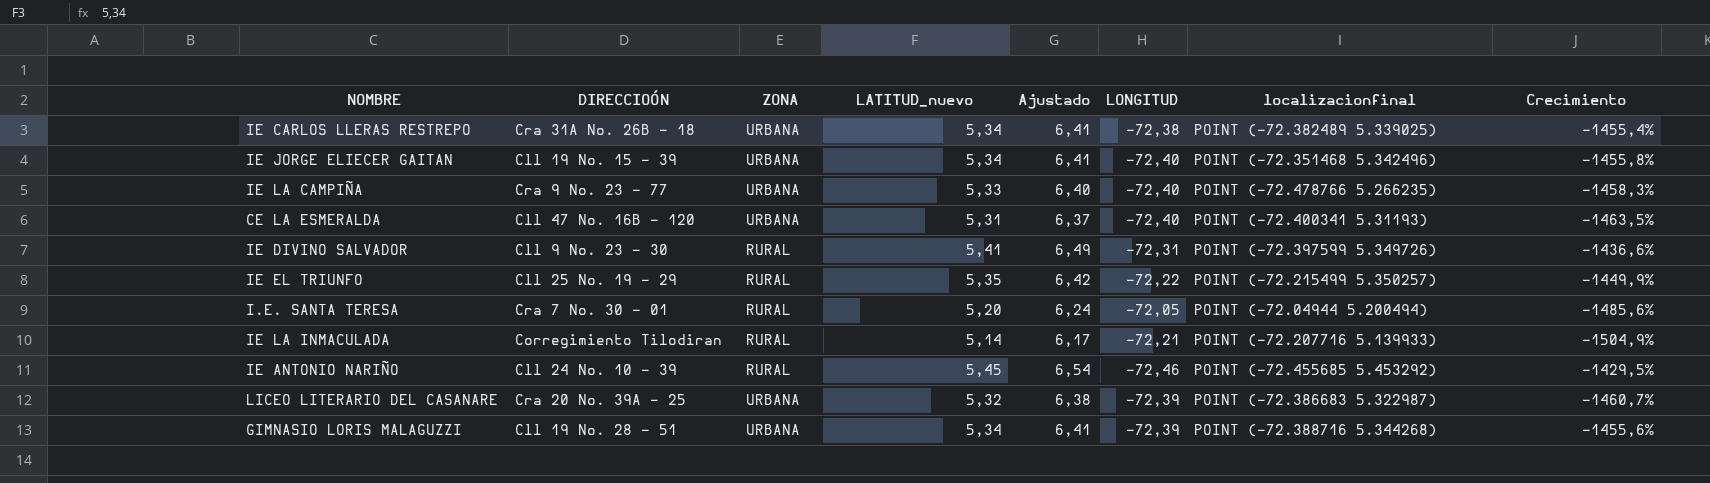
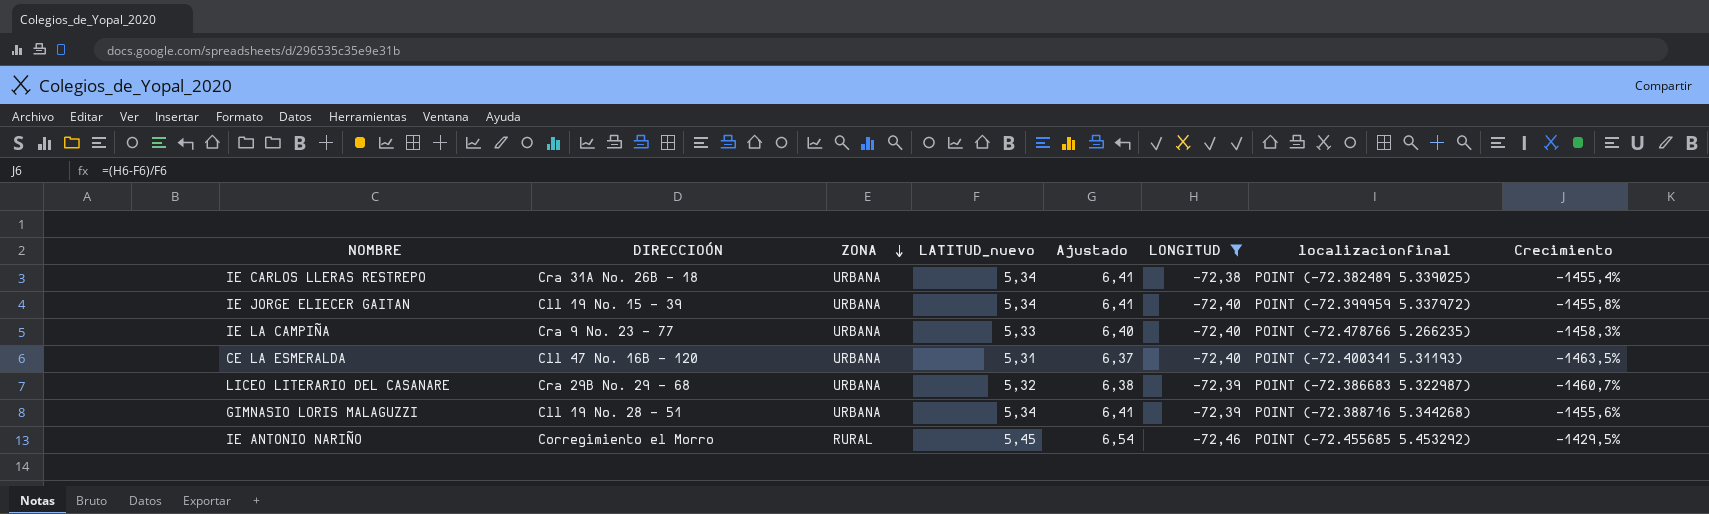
filter: none -> LONGITUD <= -72,38
row order: none -> ZONA descending
IE JORGE ELIECER GAITAN | localizacionfinal: POINT (-72.351468 5.342496) -> POINT (-72.399959 5.337972)
LICEO LITERARIO DEL CASANARE | DIRECCIOÓN: Cra 20 No. 39A - 25 -> Cra 29B No. 29 - 68
IE ANTONIO NARIÑO | DIRECCIOÓN: Cll 24 No. 10 - 39 -> Corregimiento el Morro

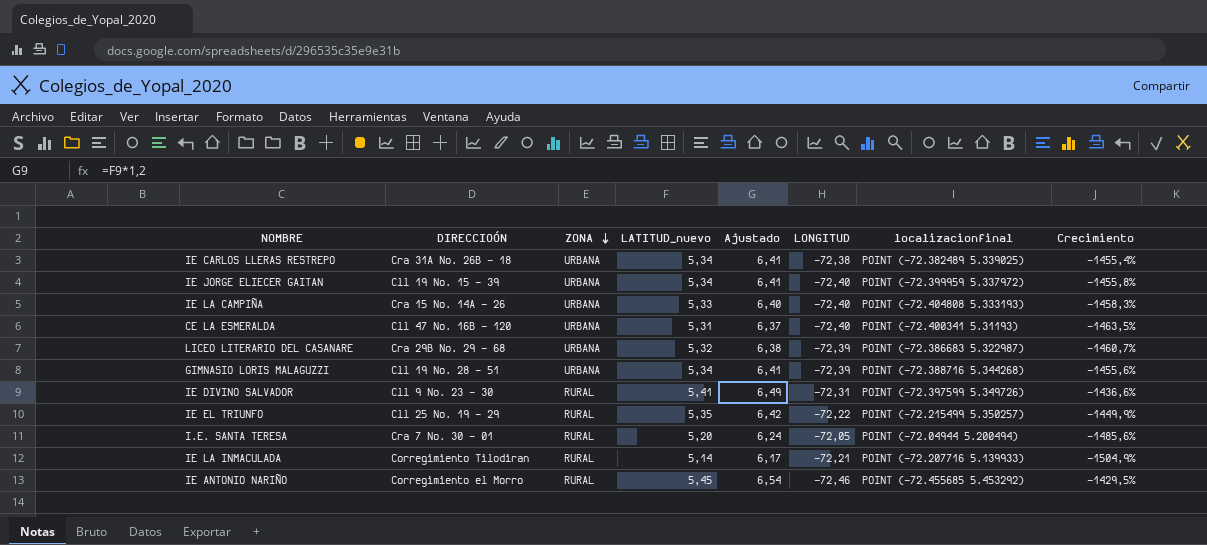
filter: LONGITUD <= -72,38 -> none
IE LA CAMPIÑA | DIRECCIOÓN: Cra 9 No. 23 - 77 -> Cra 15 No. 14A - 26
IE LA CAMPIÑA | localizacionfinal: POINT (-72.478766 5.266235) -> POINT (-72.404808 5.333193)

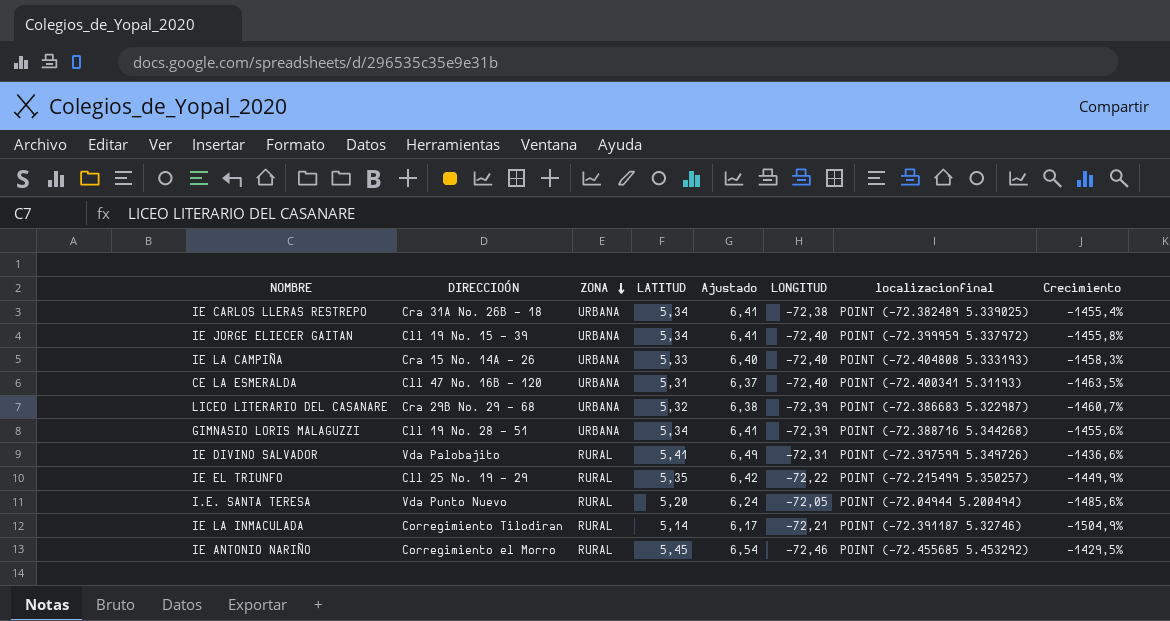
column name: LATITUD_nuevo -> LATITUD
IE DIVINO SALVADOR | DIRECCIOÓN: Cll 9 No. 23 - 30 -> Vda Palobajito
I.E. SANTA TERESA | DIRECCIOÓN: Cra 7 No. 30 - 01 -> Vda Punto Nuevo
IE LA INMACULADA | localizacionfinal: POINT (-72.207716 5.139933) -> POINT (-72.391187 5.32746)

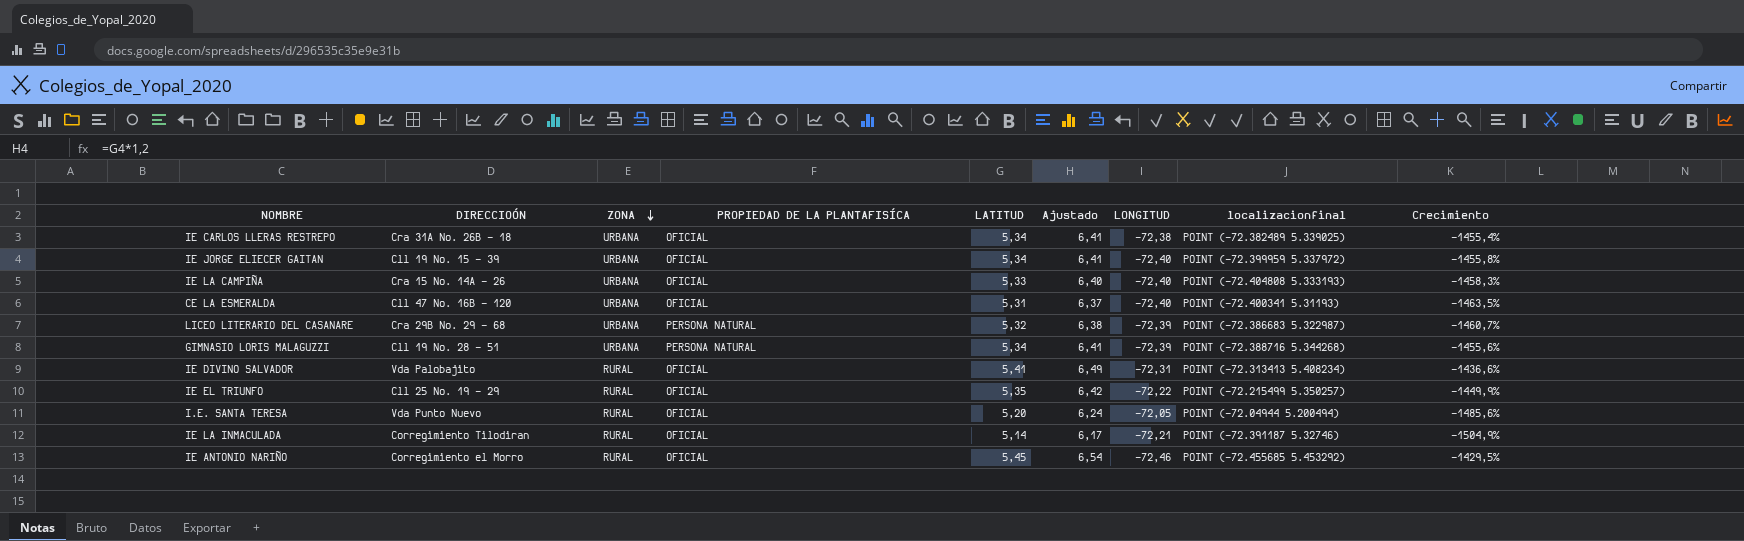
column PROPIEDAD DE LA PLANTAFISÍCA | position: none -> 4
IE DIVINO SALVADOR | localizacionfinal: POINT (-72.397599 5.349726) -> POINT (-72.313413 5.408234)

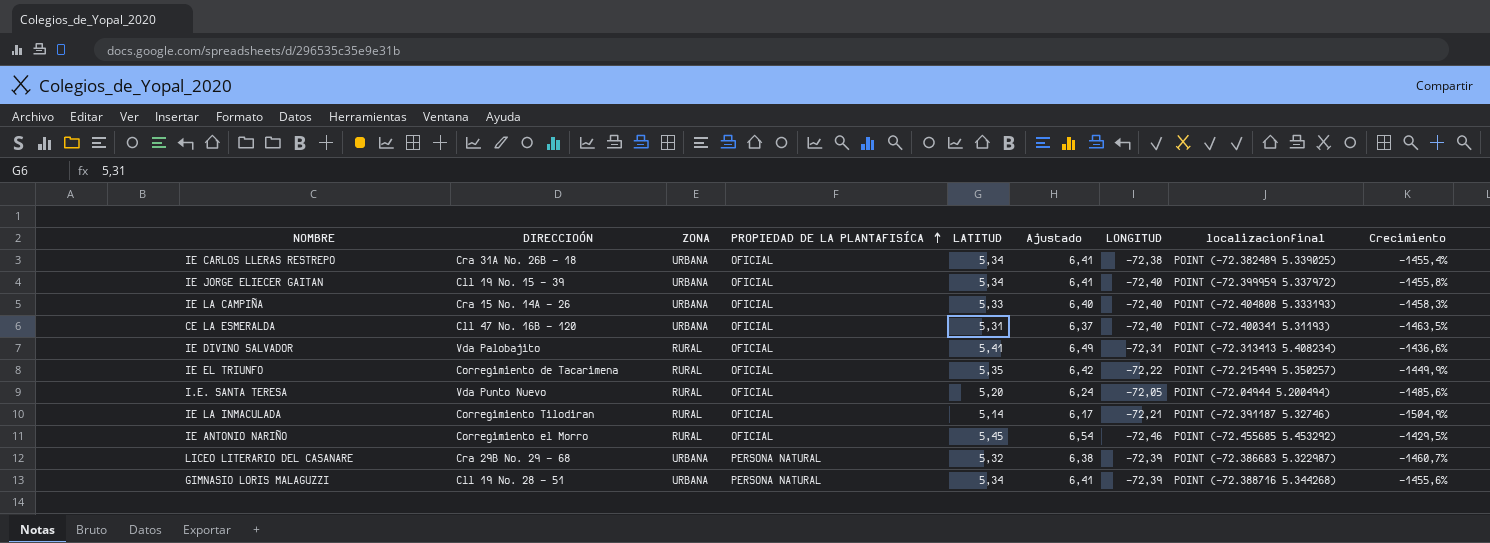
row order: ZONA descending -> PROPIEDAD DE LA PLANTAFISÍCA ascending
IE EL TRIUNFO | DIRECCIOÓN: Cll 25 No. 19 - 29 -> Corregimiento de Tacarimena

